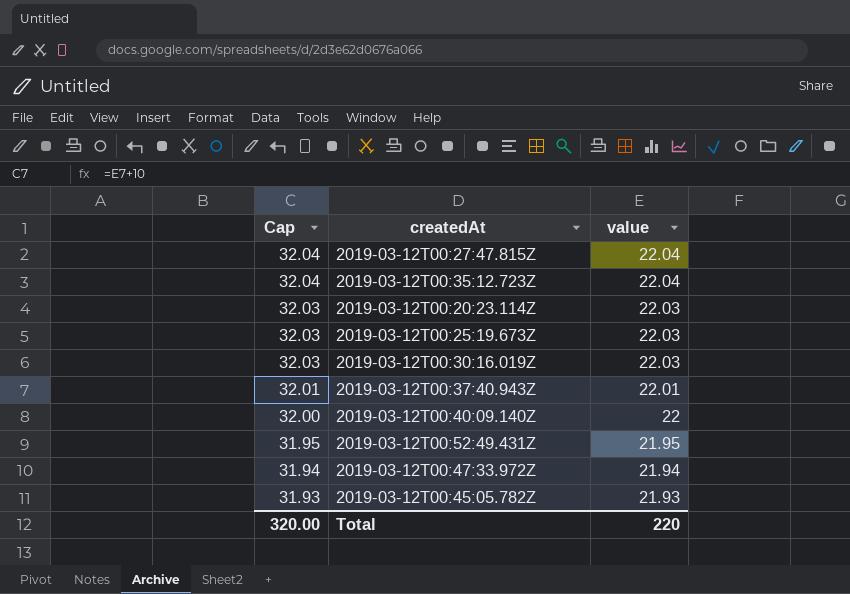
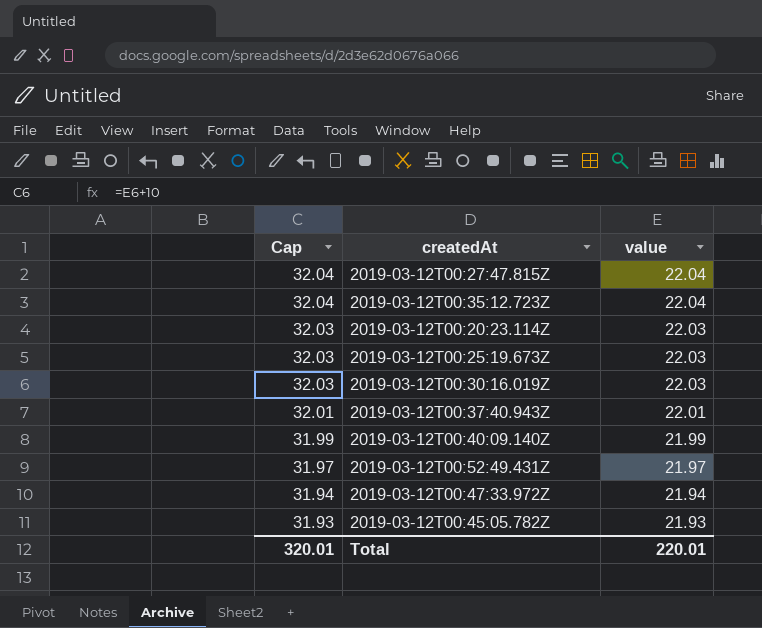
2019-03-12T00:40:09.140Z | Cap: 32.00 -> 31.99
2019-03-12T00:40:09.140Z | value: 22 -> 21.99
2019-03-12T00:52:49.431Z | Cap: 31.95 -> 31.97
2019-03-12T00:52:49.431Z | value: 21.95 -> 21.97
Total | Cap: 320.00 -> 320.01
Total | value: 220 -> 220.01

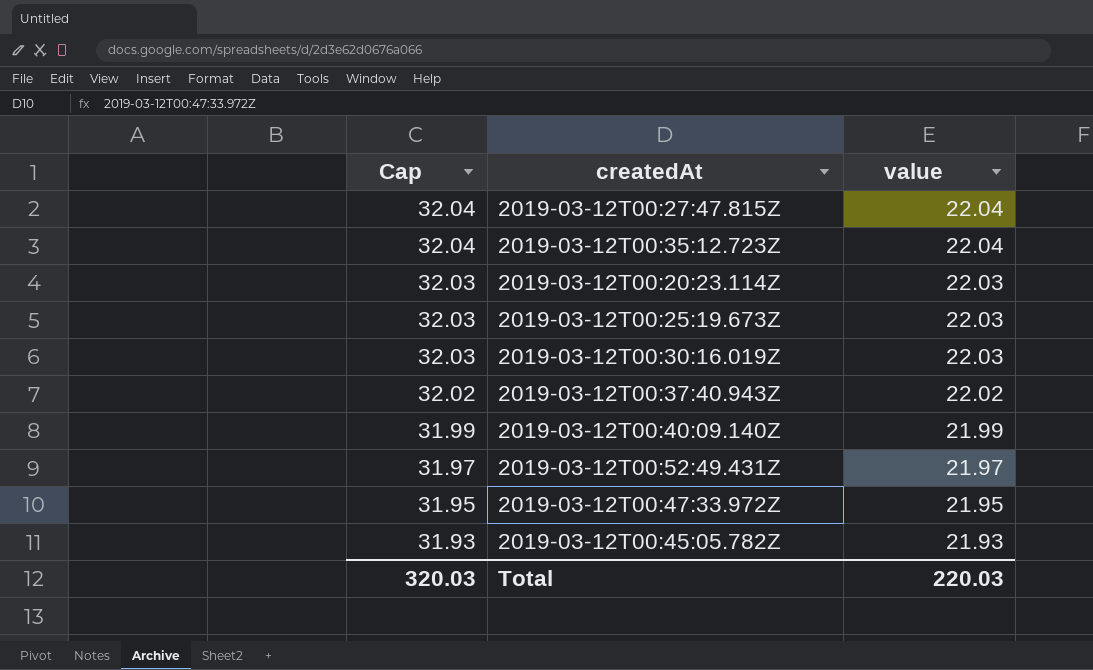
2019-03-12T00:37:40.943Z | Cap: 32.01 -> 32.02
2019-03-12T00:37:40.943Z | value: 22.01 -> 22.02
2019-03-12T00:47:33.972Z | Cap: 31.94 -> 31.95
2019-03-12T00:47:33.972Z | value: 21.94 -> 21.95
Total | Cap: 320.01 -> 320.03
Total | value: 220.01 -> 220.03

